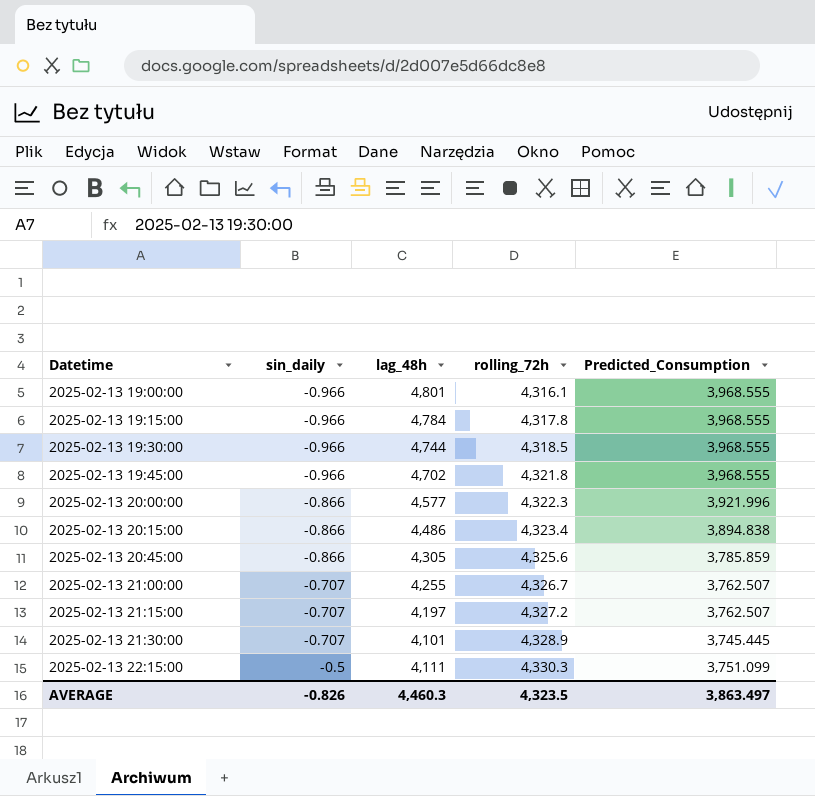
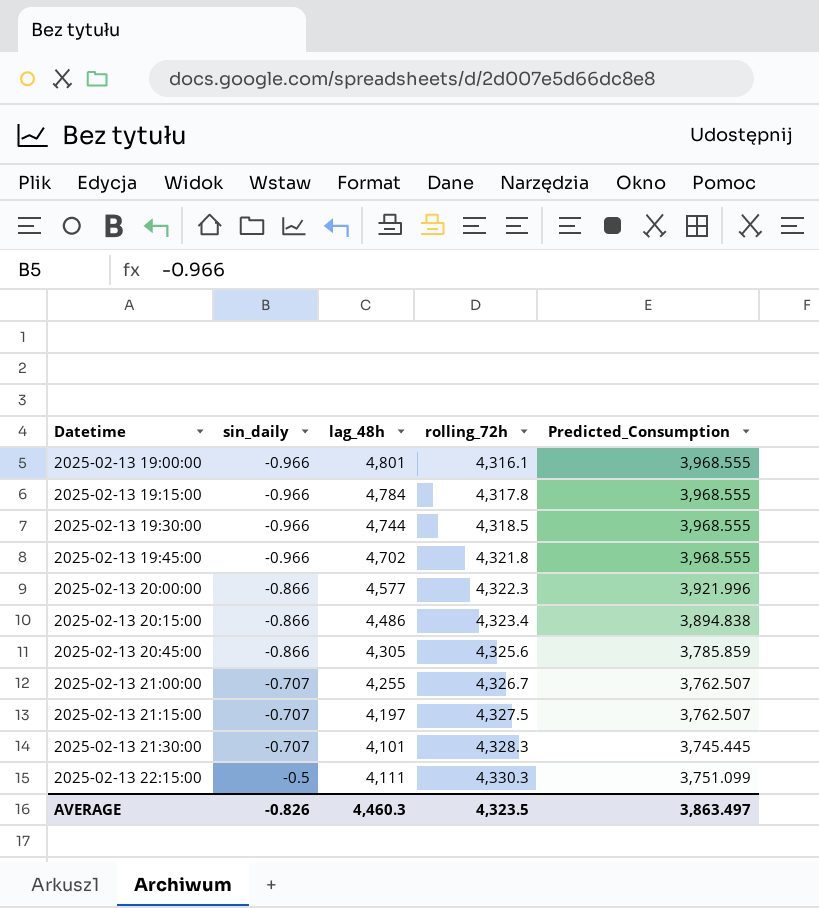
2025-02-13 21:15:00 | rolling_72h: 4,327.2 -> 4,327.5
2025-02-13 21:30:00 | rolling_72h: 4,328.9 -> 4,328.3

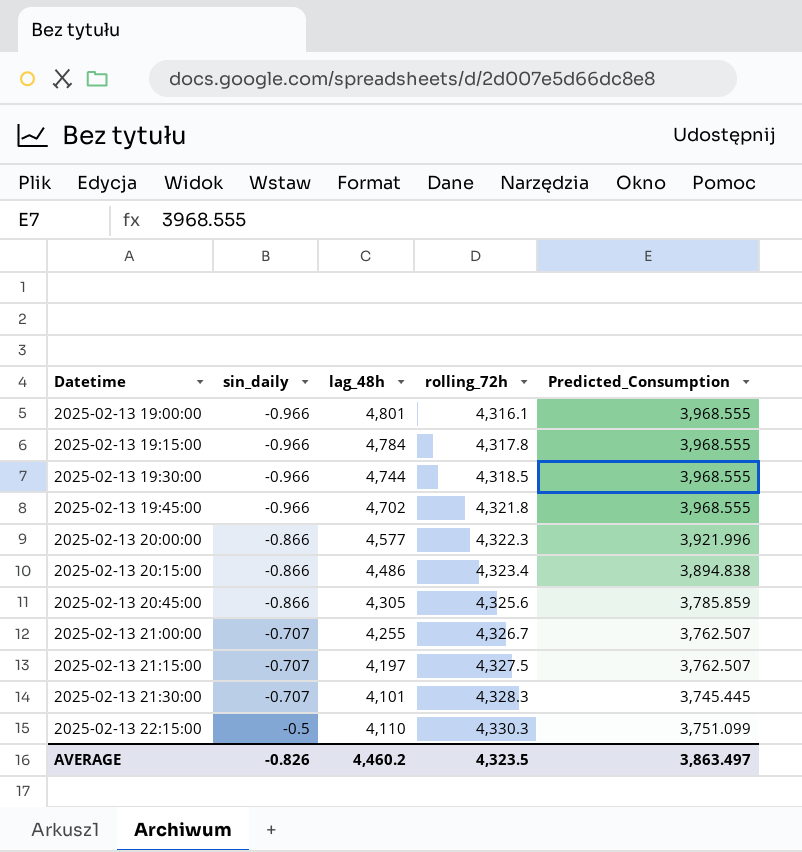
2025-02-13 22:15:00 | lag_48h: 4,111 -> 4,110
AVERAGE | lag_48h: 4,460.3 -> 4,460.2

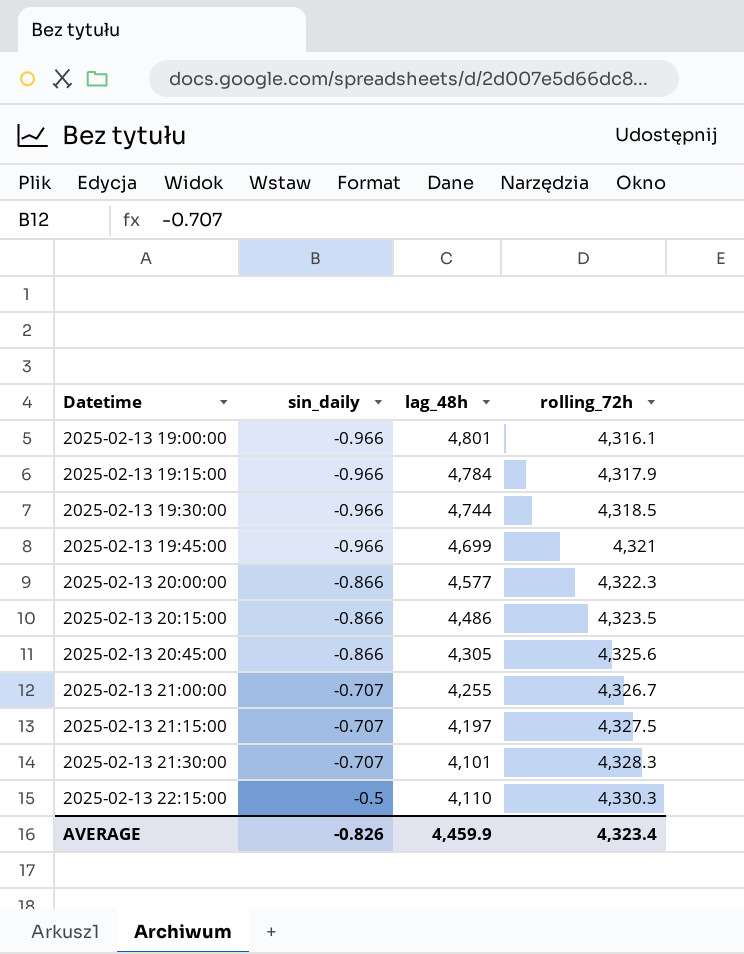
column Predicted_Consumption | position: 5 -> none
2025-02-13 19:15:00 | rolling_72h: 4,317.8 -> 4,317.9
2025-02-13 19:45:00 | lag_48h: 4,702 -> 4,699
2025-02-13 19:45:00 | rolling_72h: 4,321.8 -> 4,321
2025-02-13 20:15:00 | rolling_72h: 4,323.4 -> 4,323.5
AVERAGE | lag_48h: 4,460.2 -> 4,459.9
AVERAGE | rolling_72h: 4,323.5 -> 4,323.4

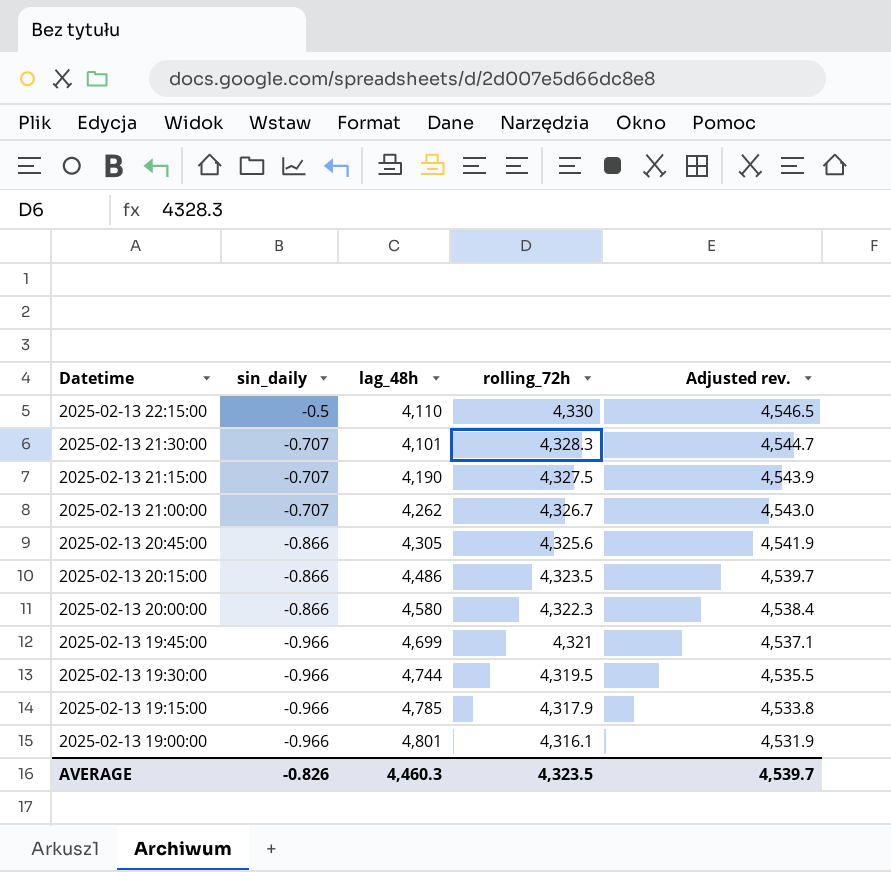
row order: Datetime ascending -> Datetime descending
column Adjusted rev. | formula: none -> [rolling_72h] * 1.05
2025-02-13 22:15:00 | rolling_72h: 4,330.3 -> 4,330
2025-02-13 21:15:00 | lag_48h: 4,197 -> 4,190
2025-02-13 21:00:00 | lag_48h: 4,255 -> 4,262
2025-02-13 20:00:00 | lag_48h: 4,577 -> 4,580
2025-02-13 19:30:00 | rolling_72h: 4,318.5 -> 4,319.5
2025-02-13 19:15:00 | lag_48h: 4,784 -> 4,785
AVERAGE | lag_48h: 4,459.9 -> 4,460.3
AVERAGE | rolling_72h: 4,323.4 -> 4,323.5

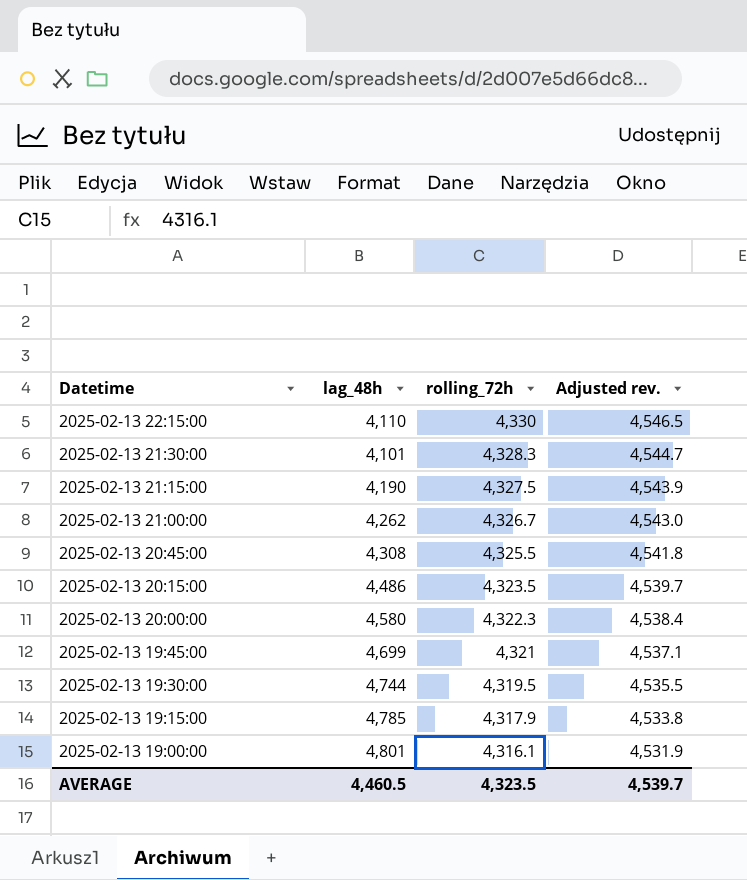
column sin_daily | position: 2 -> none
2025-02-13 20:45:00 | lag_48h: 4,305 -> 4,308
2025-02-13 20:45:00 | rolling_72h: 4,325.6 -> 4,325.5
2025-02-13 20:45:00 | Adjusted rev.: 4,541.9 -> 4,541.8
AVERAGE | lag_48h: 4,460.3 -> 4,460.5

